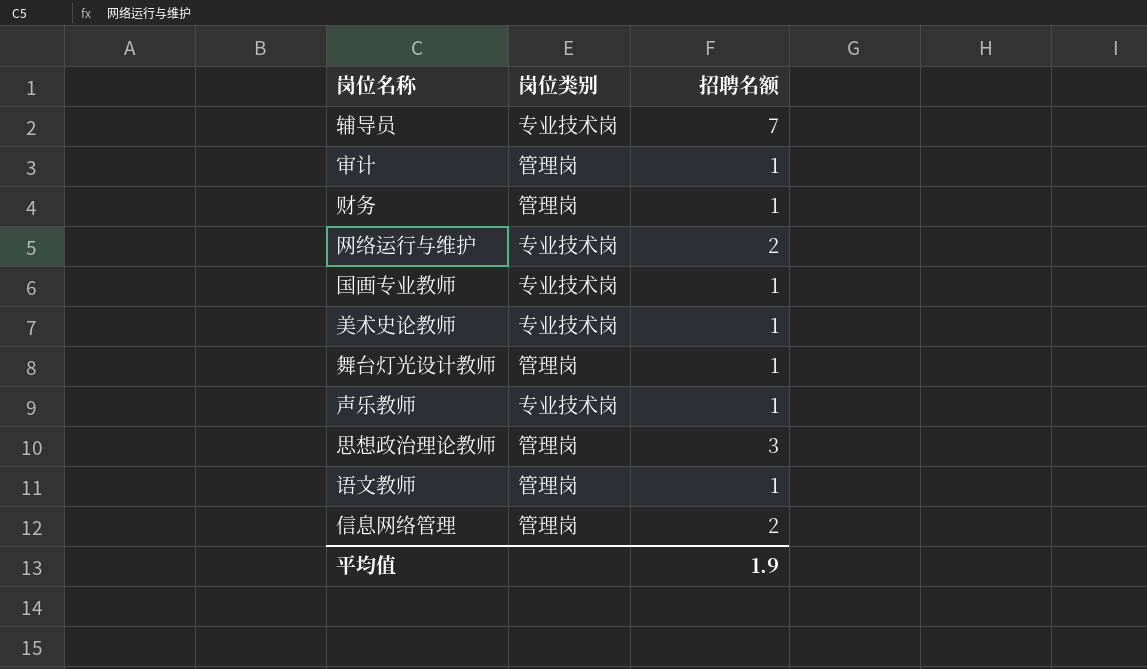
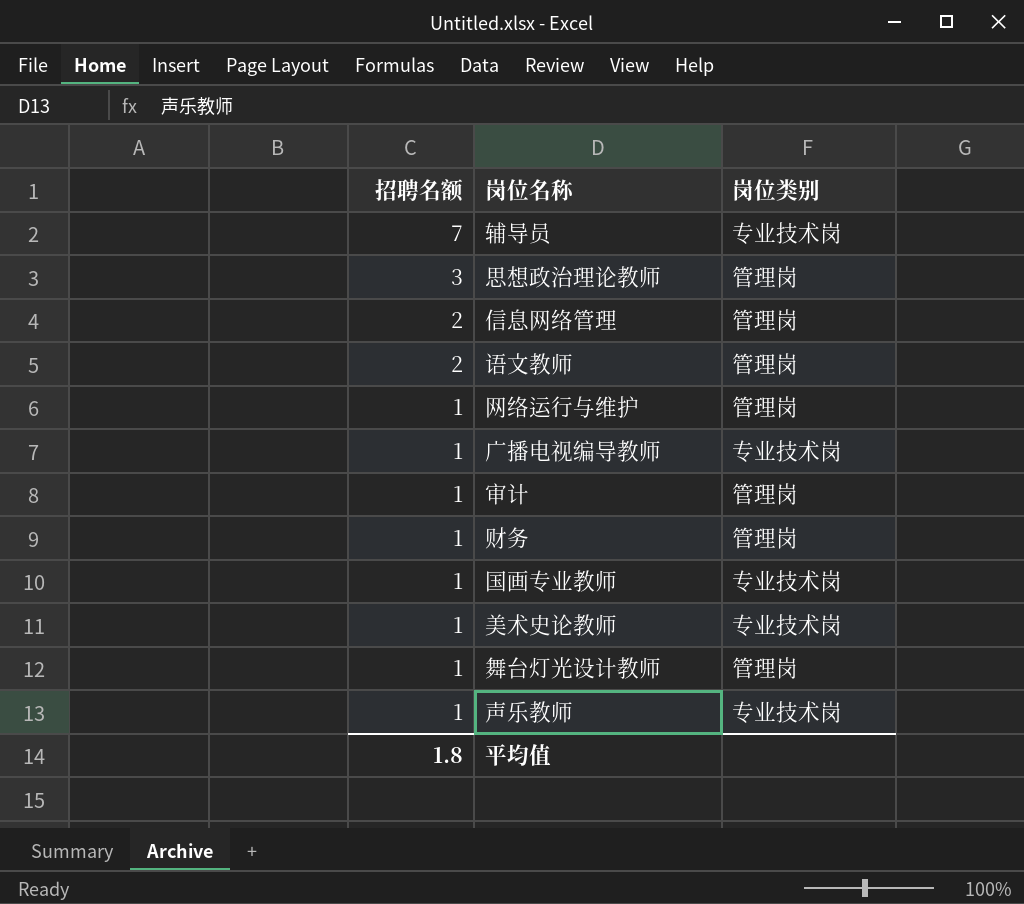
row order: none -> 招聘名额 descending
column 招聘名额 | position: 3 -> 1
语文教师 | 招聘名额: 1 -> 2
网络运行与维护 | 招聘名额: 2 -> 1
网络运行与维护 | 岗位类别: 专业技术岗 -> 管理岗
row 广播电视编导教师: none -> 1 | 专业技术岗
平均值 | 招聘名额: 1.9 -> 1.8

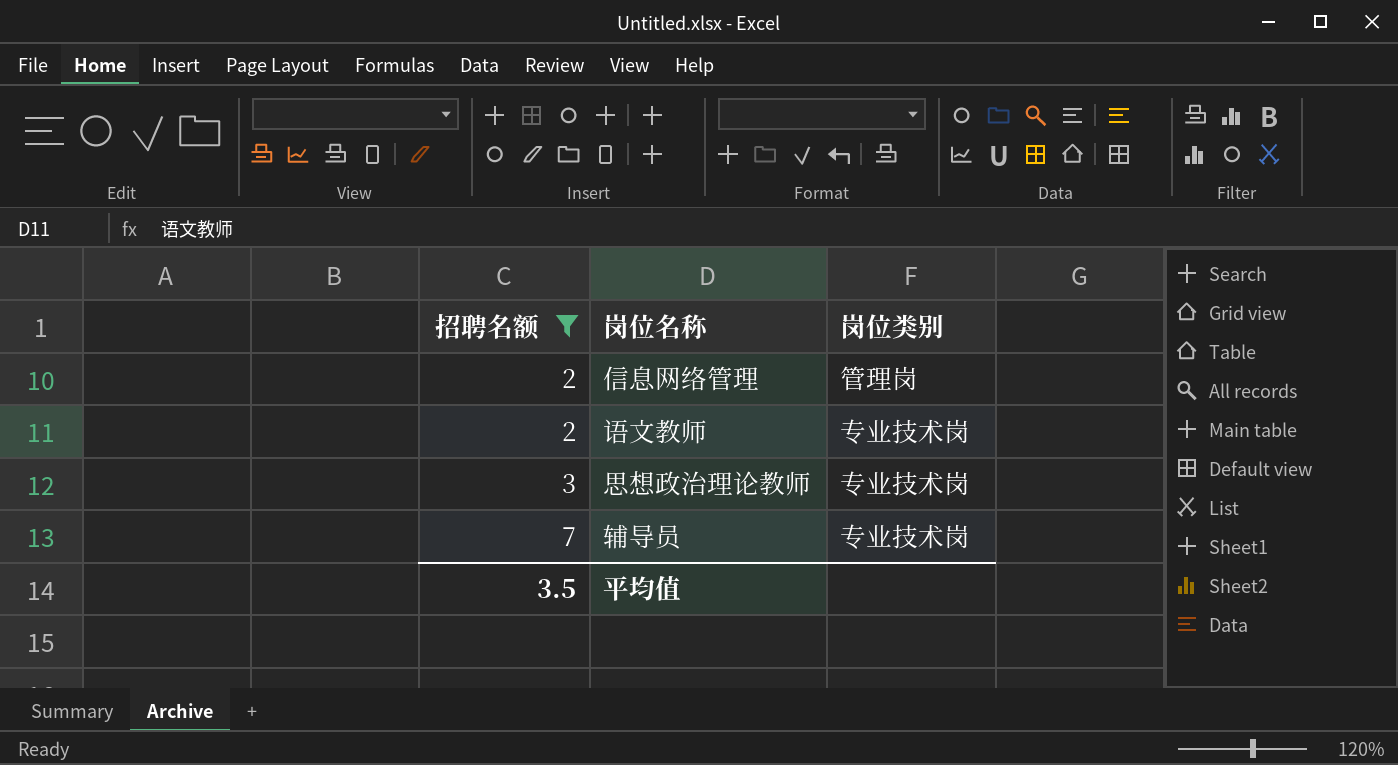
filter: none -> 招聘名额 != 1
row order: 招聘名额 descending -> 招聘名额 ascending
语文教师 | 岗位类别: 管理岗 -> 专业技术岗
思想政治理论教师 | 岗位类别: 管理岗 -> 专业技术岗
平均值 | 招聘名额: 1.8 -> 3.5

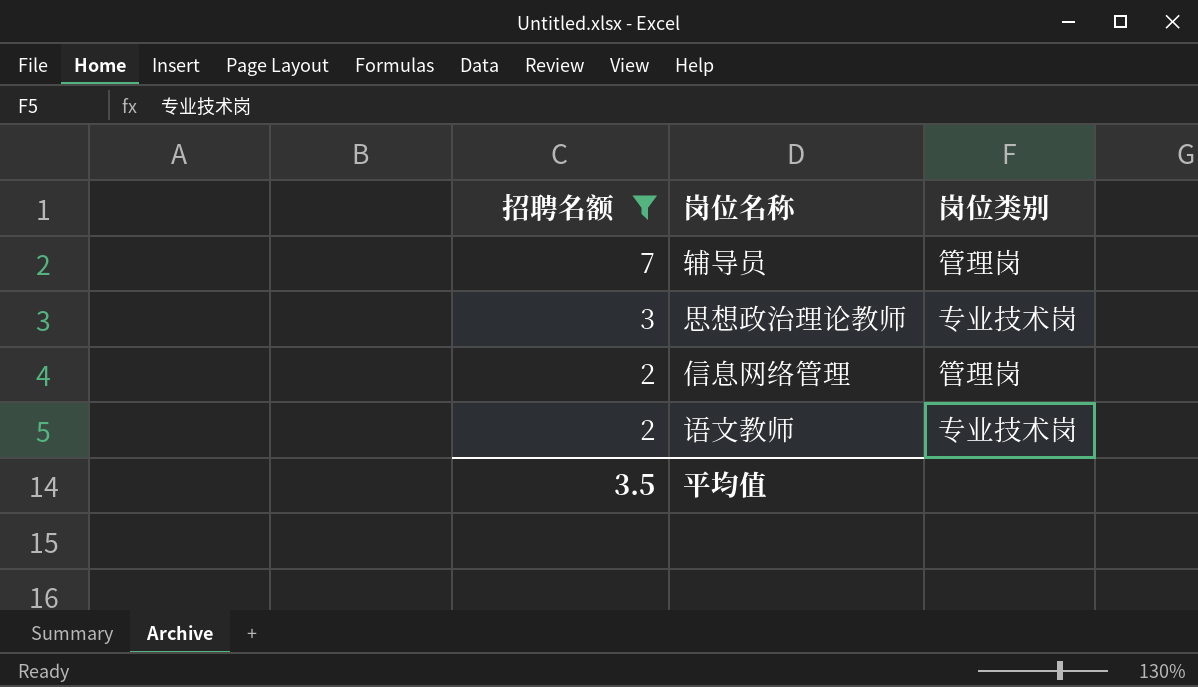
row order: 招聘名额 ascending -> 招聘名额 descending
辅导员 | 岗位类别: 专业技术岗 -> 管理岗

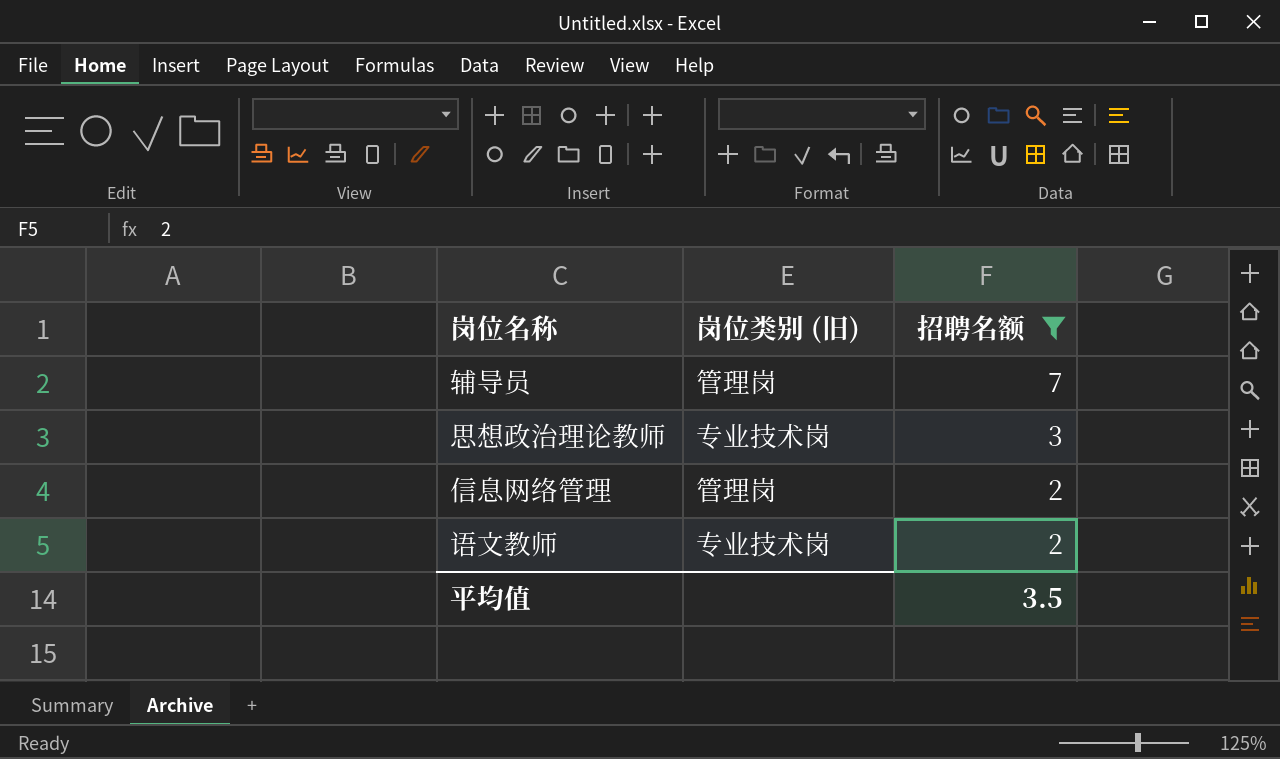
column name: 岗位类别 -> 岗位类别 (旧)
column 招聘名额 | position: 1 -> 3

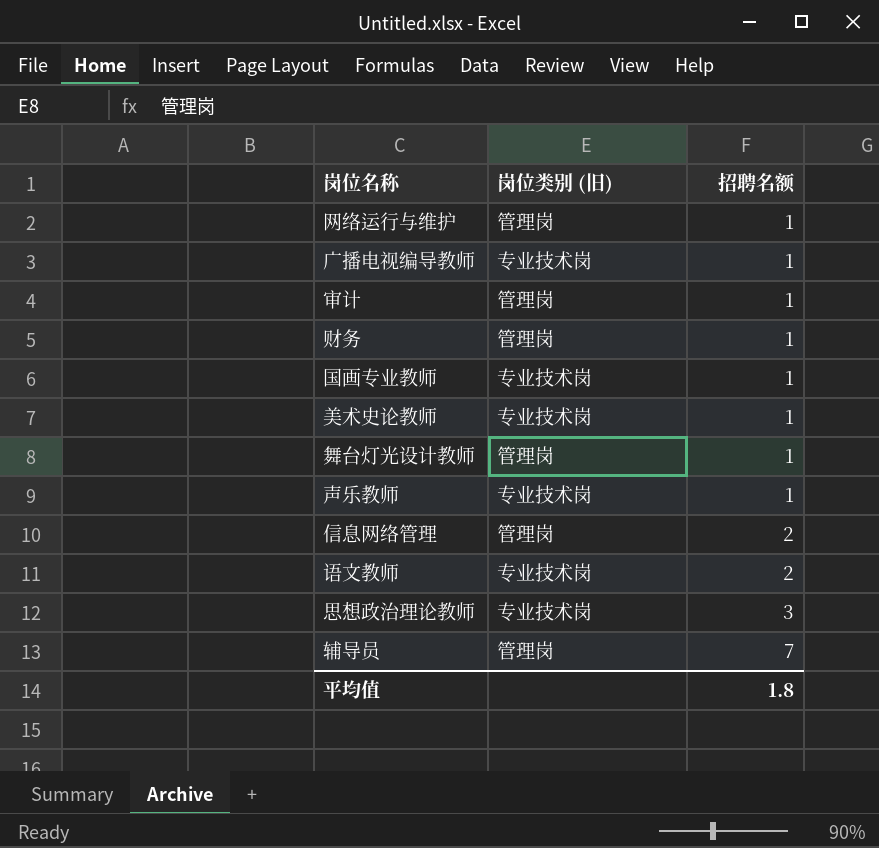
filter: 招聘名额 != 1 -> none
row order: 招聘名额 descending -> 招聘名额 ascending
平均值 | 招聘名额: 3.5 -> 1.8

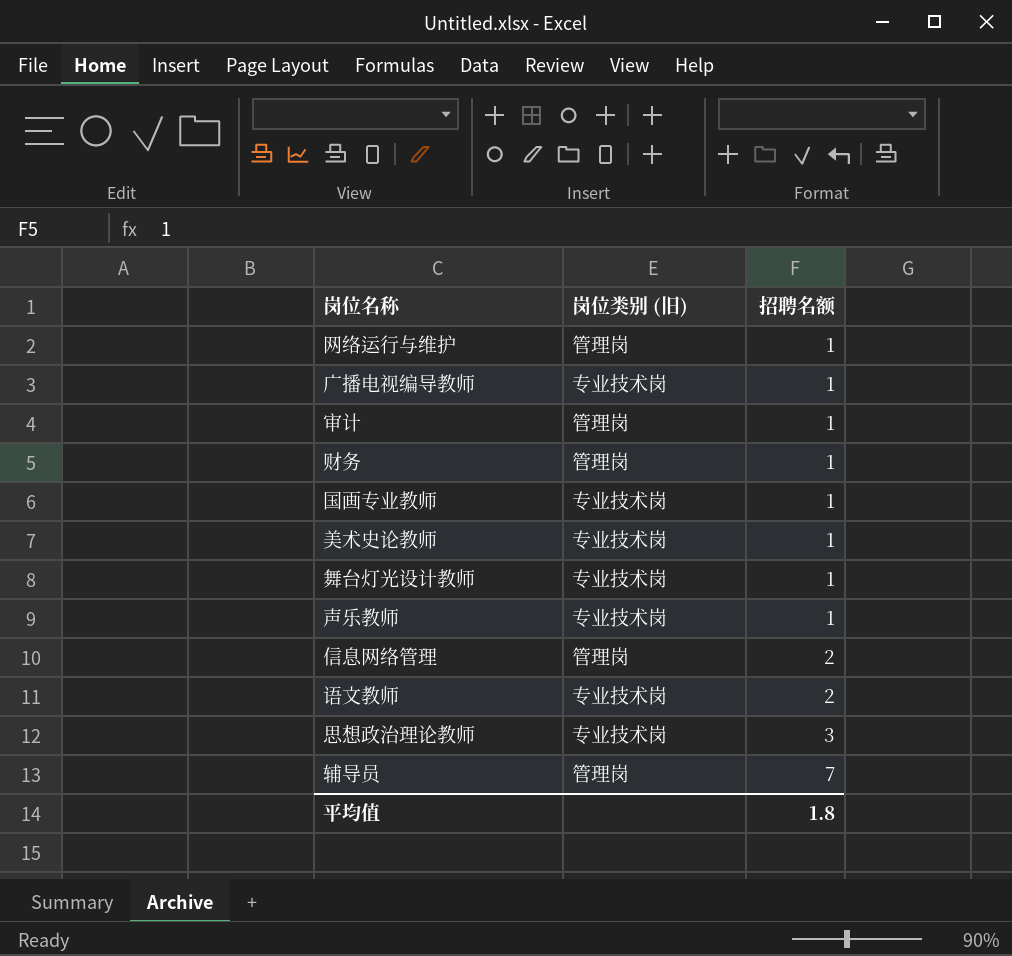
舞台灯光设计教师 | 岗位类别 (旧): 管理岗 -> 专业技术岗

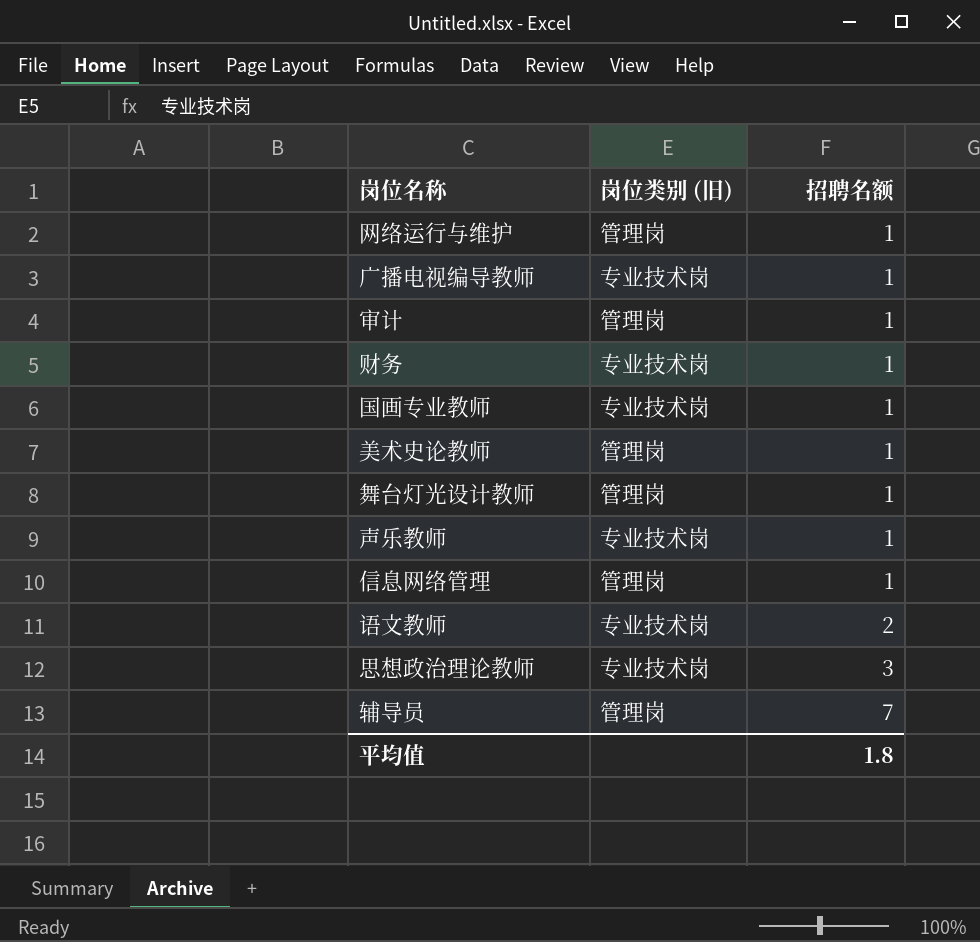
财务 | 岗位类别 (旧): 管理岗 -> 专业技术岗
美术史论教师 | 岗位类别 (旧): 专业技术岗 -> 管理岗
舞台灯光设计教师 | 岗位类别 (旧): 专业技术岗 -> 管理岗
信息网络管理 | 招聘名额: 2 -> 1

